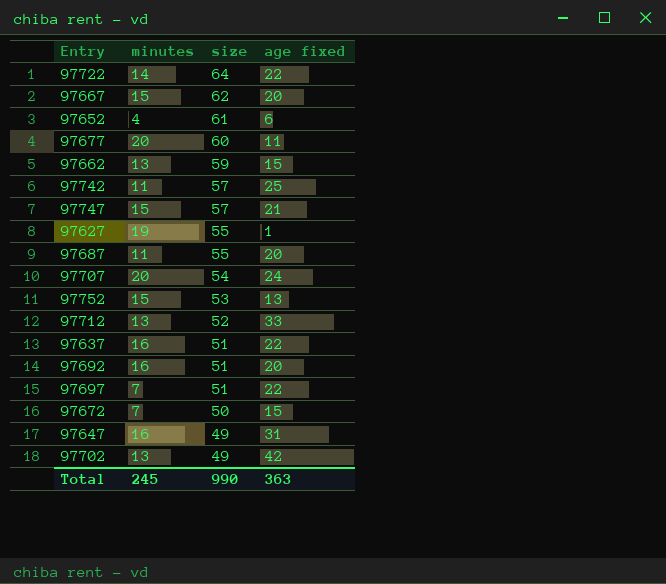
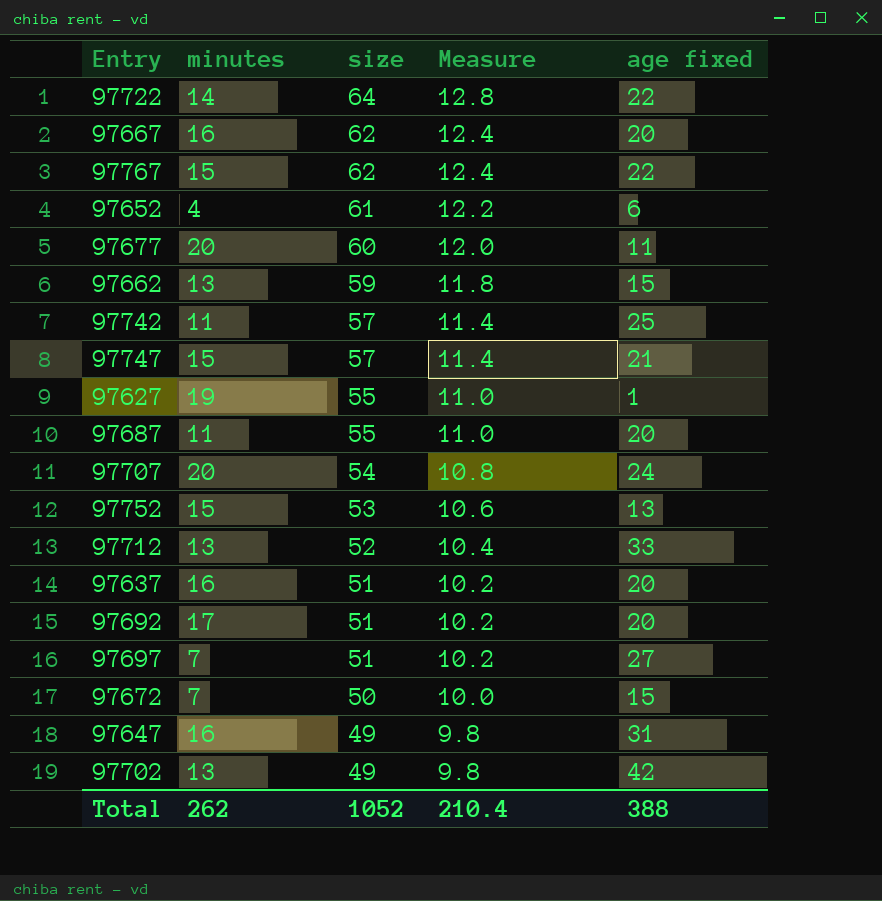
column Measure | formula: none -> [size] * 0.2
97667 | minutes: 15 -> 16
row 97767: none -> 15 | 62 | 12.4 | 22
97637 | age fixed: 22 -> 20
97692 | minutes: 16 -> 17
97697 | age fixed: 22 -> 27
Total | minutes: 245 -> 262
Total | size: 990 -> 1052
Total | age fixed: 363 -> 388

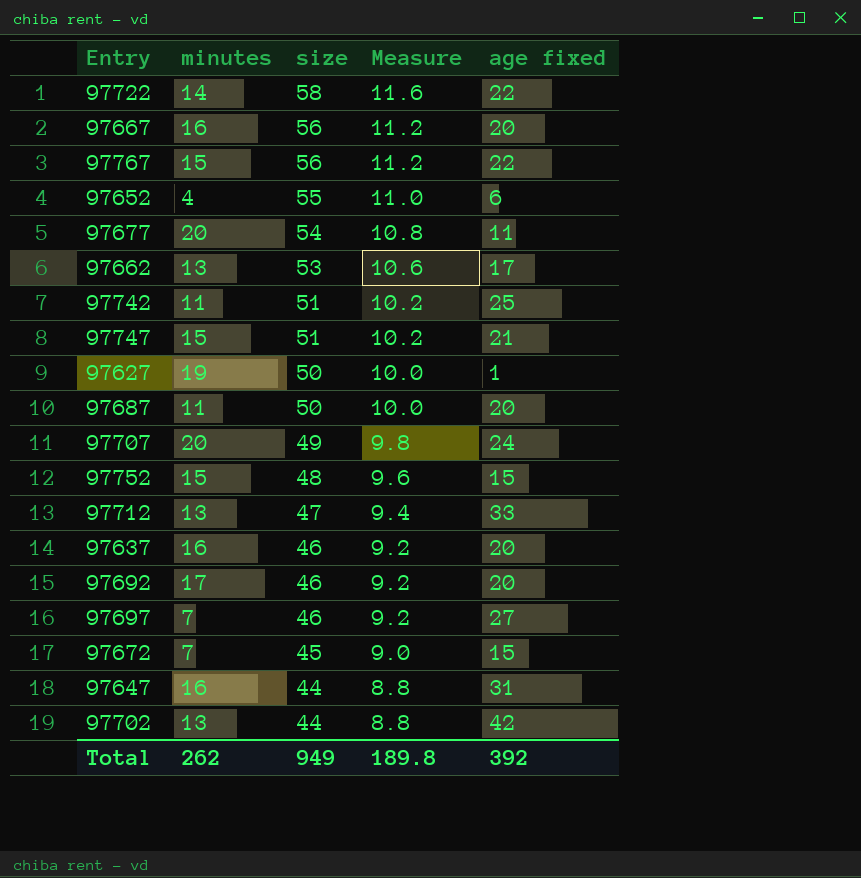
97722 | size: 64 -> 58
97722 | Measure: 12.8 -> 11.6
97667 | size: 62 -> 56
97667 | Measure: 12.4 -> 11.2
97767 | size: 62 -> 56
97767 | Measure: 12.4 -> 11.2
97652 | size: 61 -> 55
97652 | Measure: 12.2 -> 11.0
97677 | size: 60 -> 54
97677 | Measure: 12.0 -> 10.8
97662 | size: 59 -> 53
97662 | Measure: 11.8 -> 10.6
97662 | age fixed: 15 -> 17
97742 | size: 57 -> 51
97742 | Measure: 11.4 -> 10.2
97747 | size: 57 -> 51
97747 | Measure: 11.4 -> 10.2
97627 | size: 55 -> 50
97627 | Measure: 11.0 -> 10.0
97687 | size: 55 -> 50
97687 | Measure: 11.0 -> 10.0
97707 | size: 54 -> 49
97707 | Measure: 10.8 -> 9.8
97752 | size: 53 -> 48
97752 | Measure: 10.6 -> 9.6
97752 | age fixed: 13 -> 15
97712 | size: 52 -> 47
97712 | Measure: 10.4 -> 9.4
97637 | size: 51 -> 46
97637 | Measure: 10.2 -> 9.2
97692 | size: 51 -> 46
97692 | Measure: 10.2 -> 9.2
97697 | size: 51 -> 46
97697 | Measure: 10.2 -> 9.2
97672 | size: 50 -> 45
97672 | Measure: 10.0 -> 9.0
97647 | size: 49 -> 44
97647 | Measure: 9.8 -> 8.8
97702 | size: 49 -> 44
97702 | Measure: 9.8 -> 8.8
Total | size: 1052 -> 949
Total | Measure: 210.4 -> 189.8
Total | age fixed: 388 -> 392

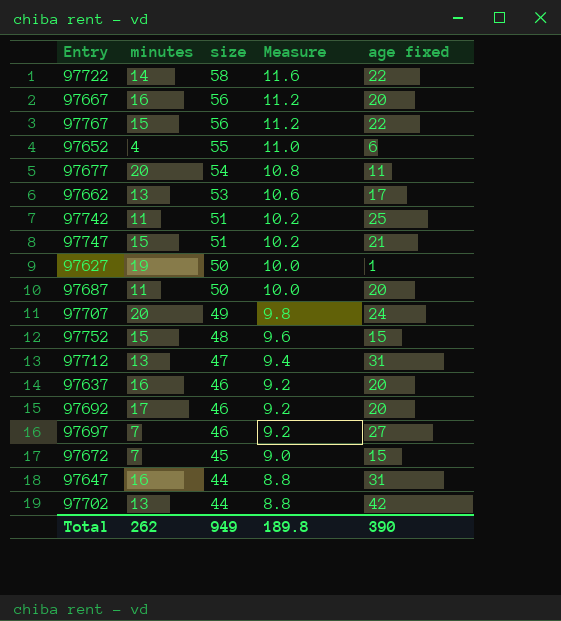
97712 | age fixed: 33 -> 31
Total | age fixed: 392 -> 390

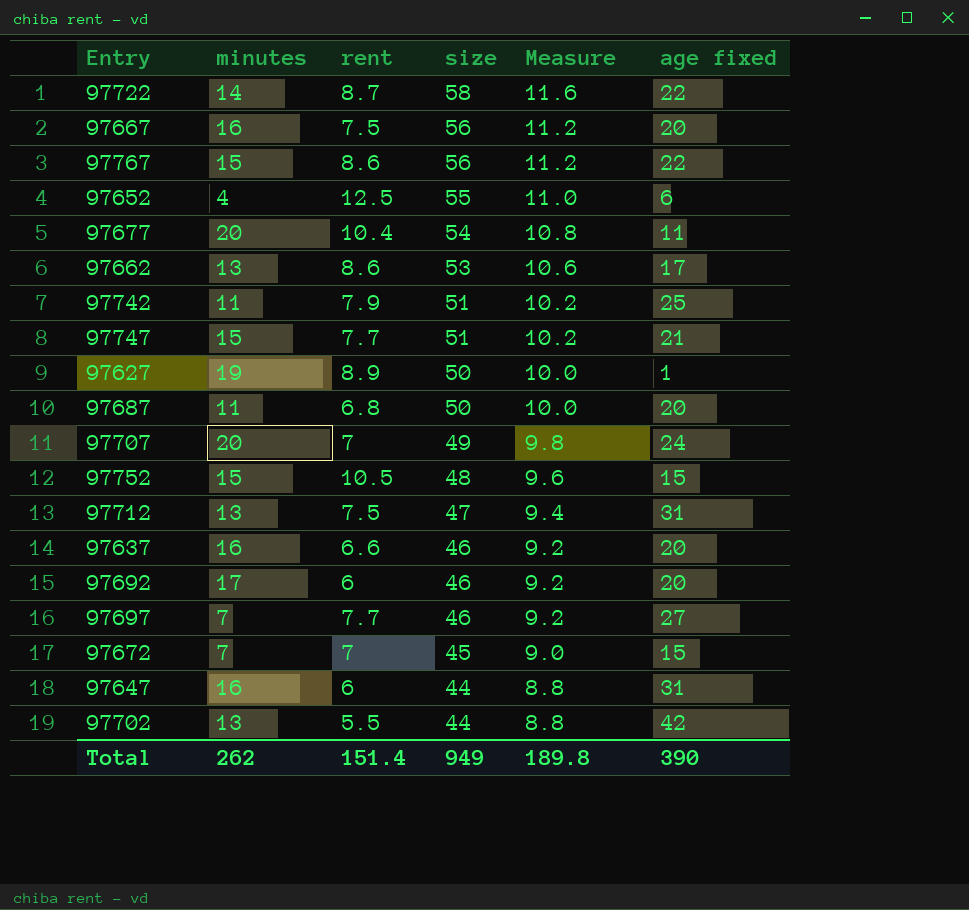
column rent | position: none -> 3

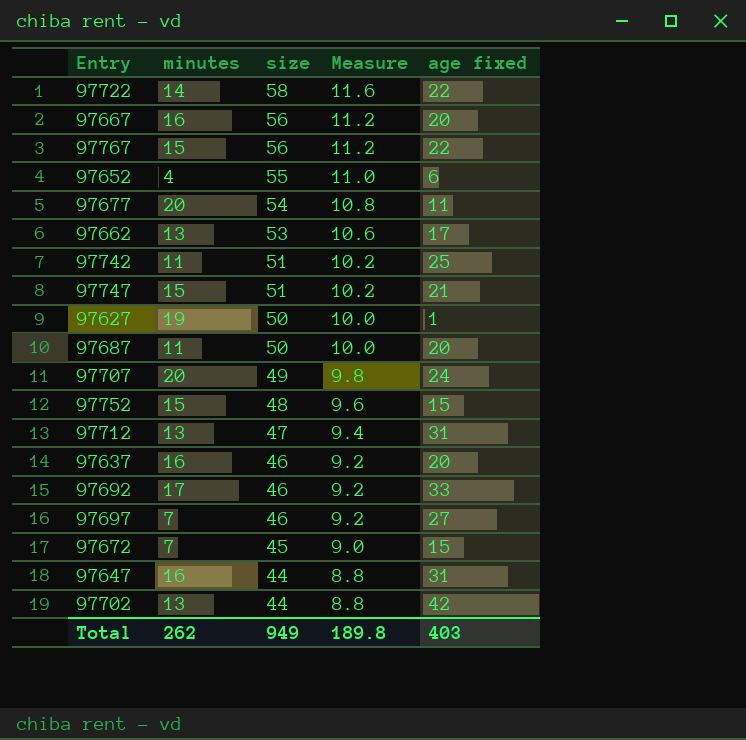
column rent | position: 3 -> none
97692 | age fixed: 20 -> 33
Total | age fixed: 390 -> 403

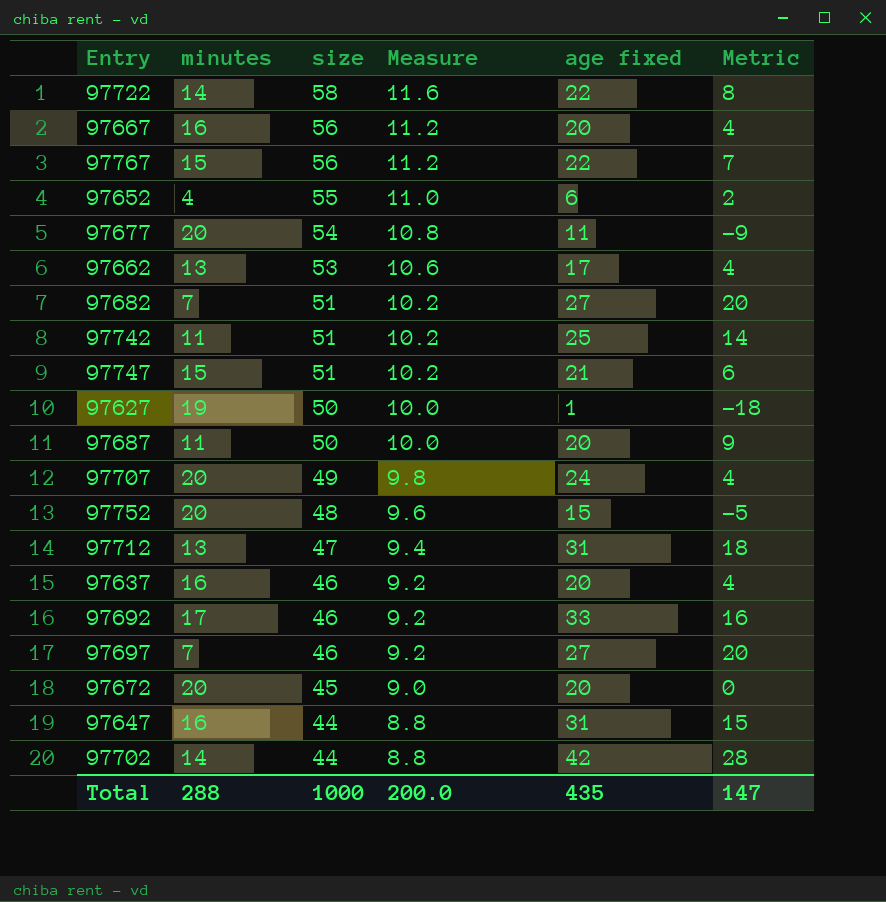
column Metric | formula: none -> [age fixed] - [minutes]
row 97682: none -> 7 | 51 | 10.2 | 27 | 20
97752 | minutes: 15 -> 20
97672 | minutes: 7 -> 20
97672 | age fixed: 15 -> 20
97702 | minutes: 13 -> 14
Total | minutes: 262 -> 288
Total | size: 949 -> 1000
Total | Measure: 189.8 -> 200.0
Total | age fixed: 403 -> 435

